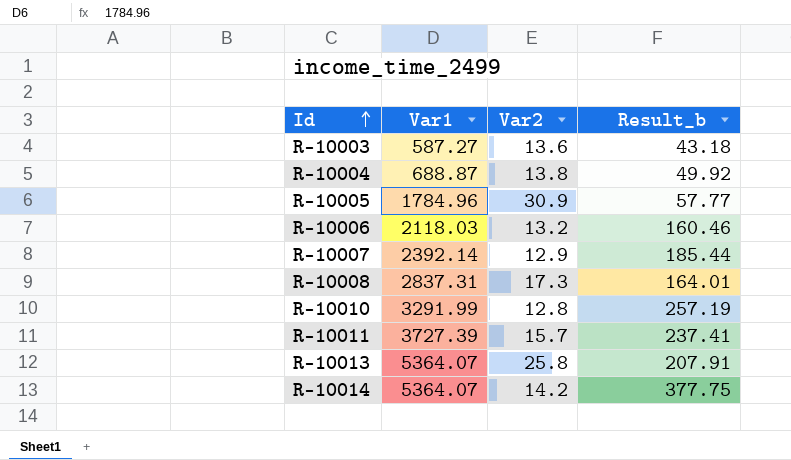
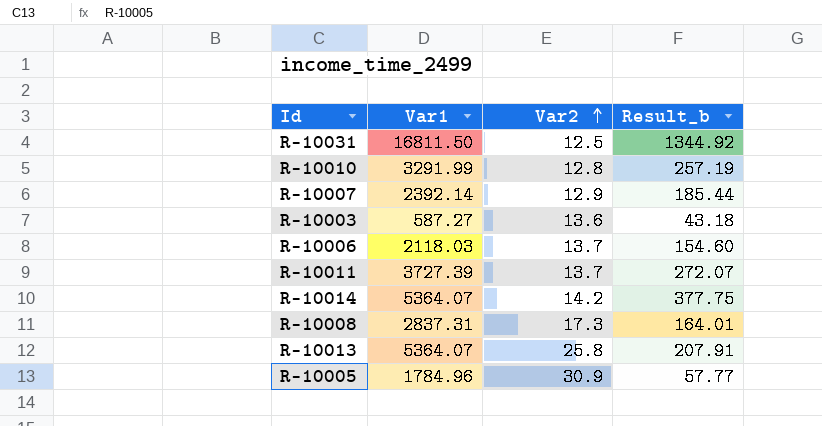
row order: Id ascending -> Var2 ascending
row R-10004: 688.87 | 13.8 | 49.92 -> none
row R-10031: none -> 16811.50 | 12.5 | 1344.92
R-10006 | Var2: 13.2 -> 13.7
R-10006 | Result_b: 160.46 -> 154.60
R-10011 | Var2: 15.7 -> 13.7
R-10011 | Result_b: 237.41 -> 272.07

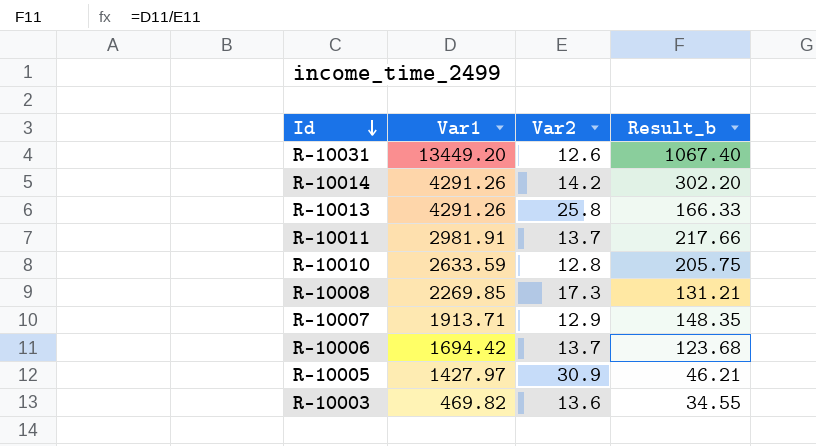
row order: Var2 ascending -> Id descending
R-10031 | Var1: 16811.50 -> 13449.20
R-10031 | Var2: 12.5 -> 12.6
R-10031 | Result_b: 1344.92 -> 1067.40
R-10014 | Var1: 5364.07 -> 4291.26
R-10014 | Result_b: 377.75 -> 302.20
R-10013 | Var1: 5364.07 -> 4291.26
R-10013 | Result_b: 207.91 -> 166.33
R-10011 | Var1: 3727.39 -> 2981.91
R-10011 | Result_b: 272.07 -> 217.66
R-10010 | Var1: 3291.99 -> 2633.59
R-10010 | Result_b: 257.19 -> 205.75
R-10008 | Var1: 2837.31 -> 2269.85
R-10008 | Result_b: 164.01 -> 131.21
R-10007 | Var1: 2392.14 -> 1913.71
R-10007 | Result_b: 185.44 -> 148.35
R-10006 | Var1: 2118.03 -> 1694.42
R-10006 | Result_b: 154.60 -> 123.68
R-10005 | Var1: 1784.96 -> 1427.97
R-10005 | Result_b: 57.77 -> 46.21
R-10003 | Var1: 587.27 -> 469.82
R-10003 | Result_b: 43.18 -> 34.55

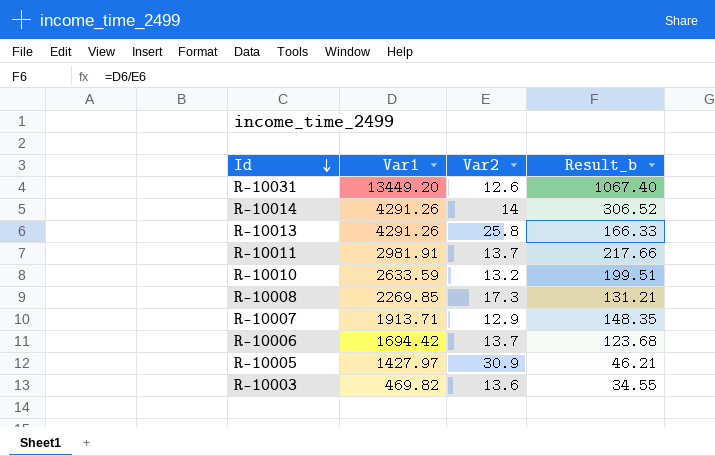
R-10014 | Var2: 14.2 -> 14
R-10014 | Result_b: 302.20 -> 306.52
R-10010 | Var2: 12.8 -> 13.2
R-10010 | Result_b: 205.75 -> 199.51

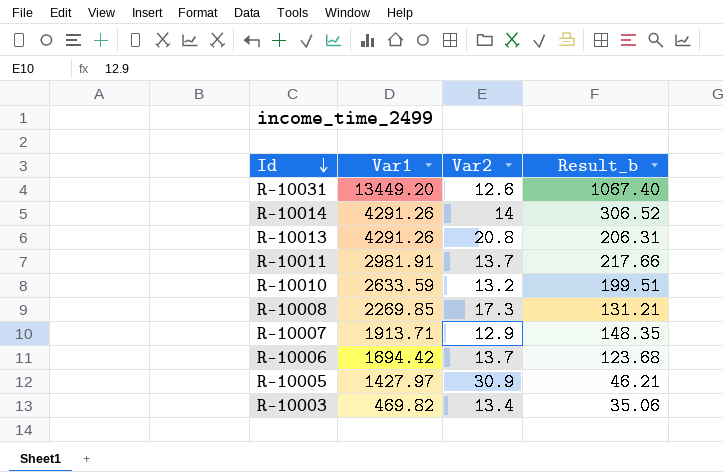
R-10013 | Var2: 25.8 -> 20.8
R-10013 | Result_b: 166.33 -> 206.31
R-10003 | Var2: 13.6 -> 13.4
R-10003 | Result_b: 34.55 -> 35.06

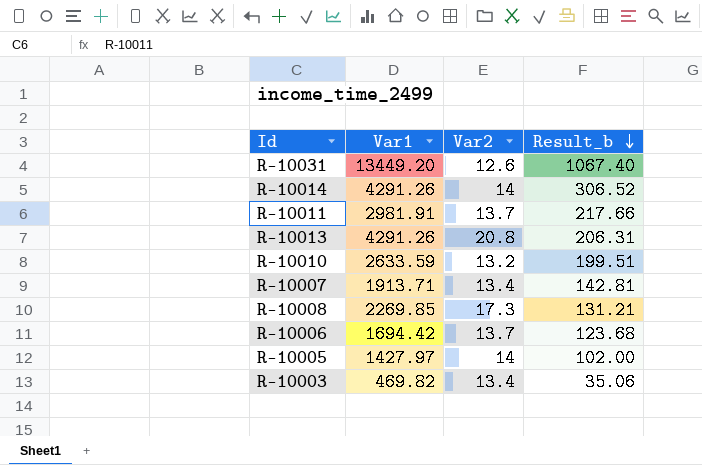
row order: Id descending -> Result_b descending
R-10007 | Var2: 12.9 -> 13.4
R-10007 | Result_b: 148.35 -> 142.81
R-10005 | Var2: 30.9 -> 14
R-10005 | Result_b: 46.21 -> 102.00

